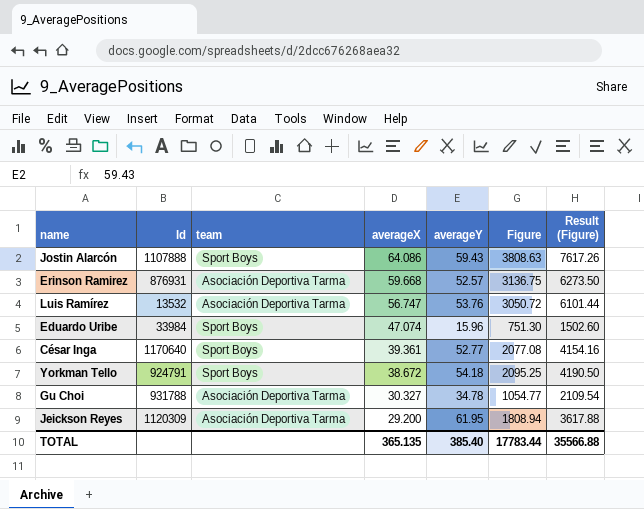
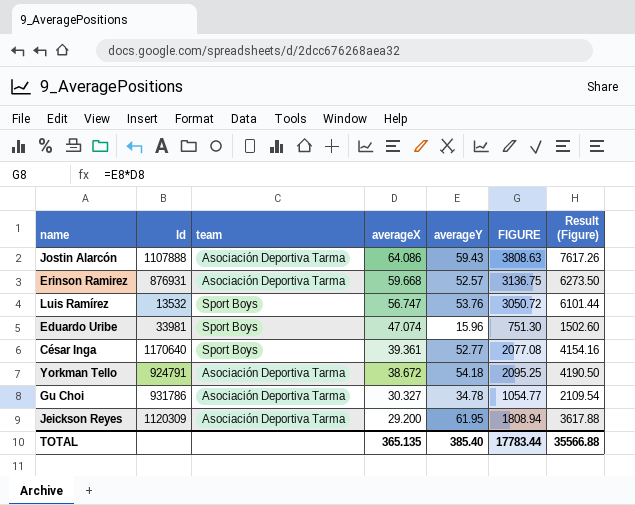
column name: Figure -> FIGURE
Jostin Alarcón | team: Sport Boys -> Asociación Deportiva Tarma
Luis Ramírez | team: Asociación Deportiva Tarma -> Sport Boys
Eduardo Uribe | Id: 33984 -> 33981
Yorkman Tello | team: Sport Boys -> Asociación Deportiva Tarma
Gu Choi | Id: 931788 -> 931786

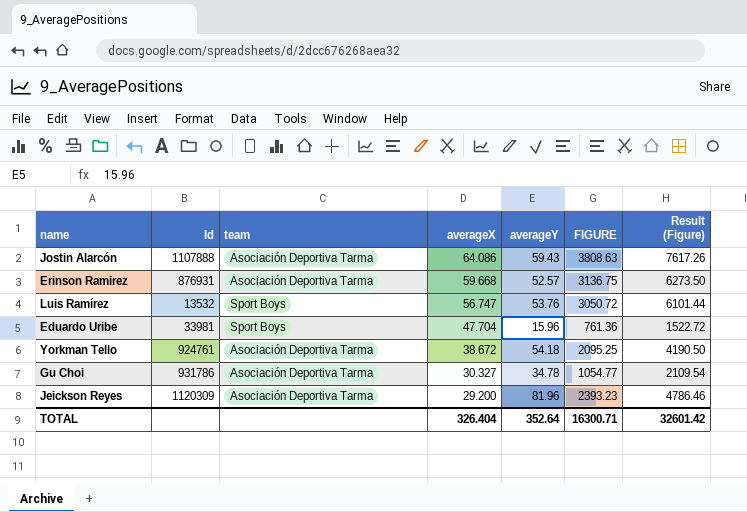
row César Inga: 1170640 | Sport Boys | 39.361 | 52.77 | 2077.08 | 4154.16 -> none
Eduardo Uribe | averageX: 47.074 -> 47.704
Eduardo Uribe | FIGURE: 751.30 -> 761.36
Eduardo Uribe | Result (Figure): 1502.60 -> 1522.72
Yorkman Tello | Id: 924791 -> 924761
Jeickson Reyes | averageY: 61.95 -> 81.96
Jeickson Reyes | FIGURE: 1808.94 -> 2393.23
Jeickson Reyes | Result (Figure): 3617.88 -> 4786.46
TOTAL | averageX: 365.135 -> 326.404
TOTAL | averageY: 385.40 -> 352.64
TOTAL | FIGURE: 17783.44 -> 16300.71
TOTAL | Result (Figure): 35566.88 -> 32601.42

